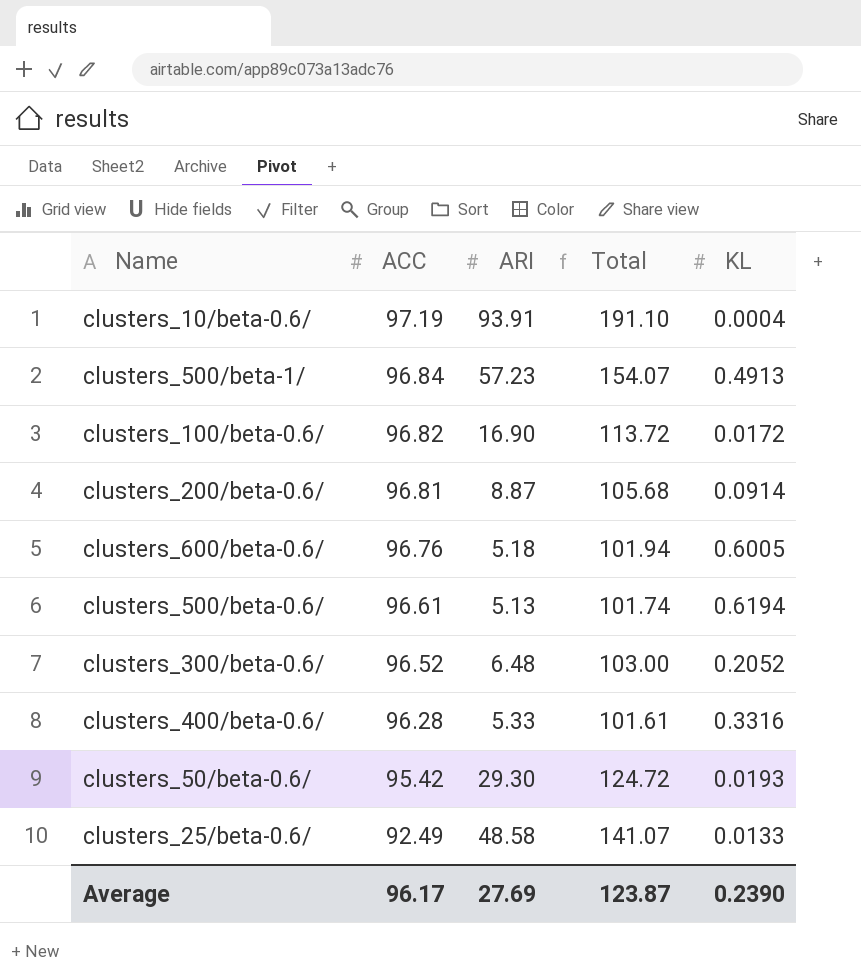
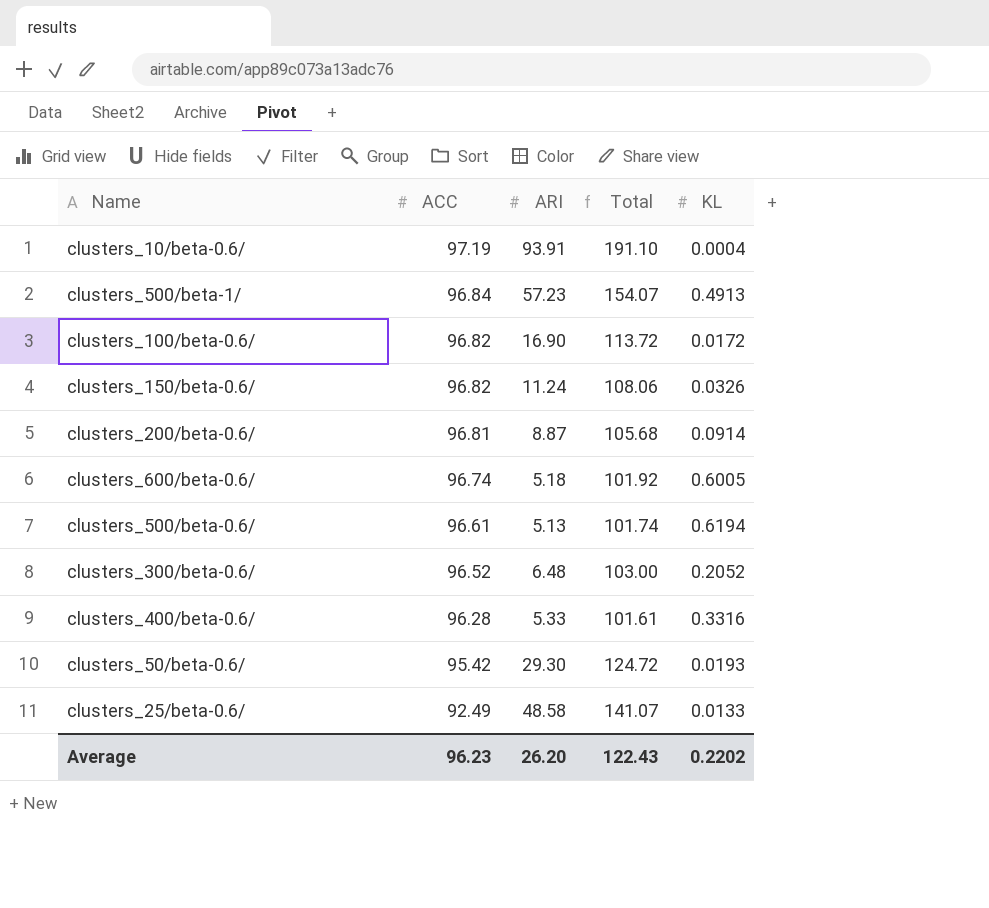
row clusters_150/beta-0.6/: none -> 96.82 | 11.24 | 108.06 | 0.0326
clusters_600/beta-0.6/ | ACC: 96.76 -> 96.74
clusters_600/beta-0.6/ | Total: 101.94 -> 101.92
Average | ACC: 96.17 -> 96.23
Average | ARI: 27.69 -> 26.20
Average | Total: 123.87 -> 122.43
Average | KL: 0.2390 -> 0.2202

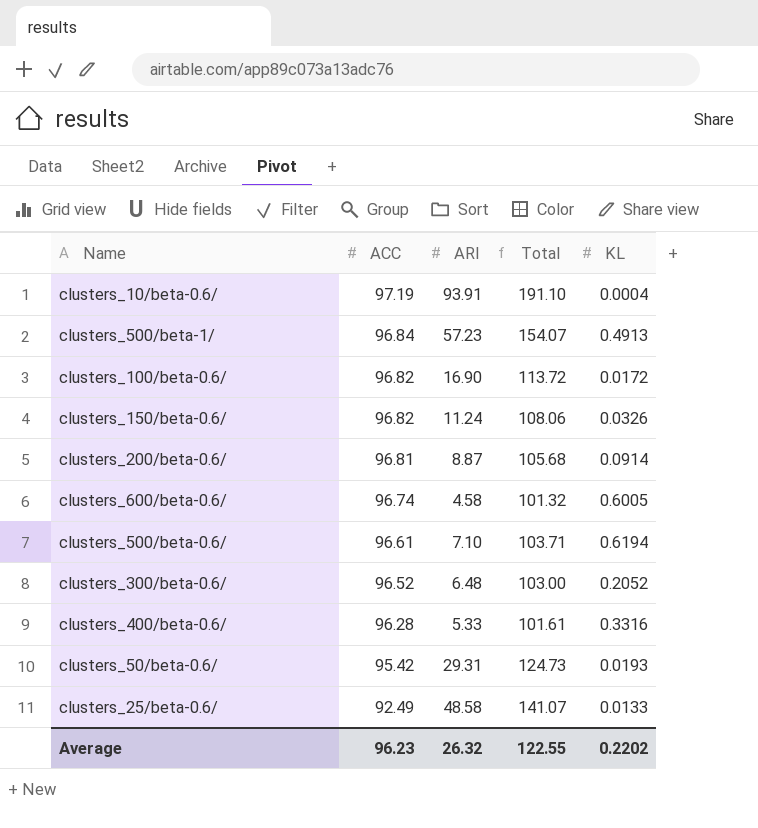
clusters_600/beta-0.6/ | ARI: 5.18 -> 4.58
clusters_600/beta-0.6/ | Total: 101.92 -> 101.32
clusters_500/beta-0.6/ | ARI: 5.13 -> 7.10
clusters_500/beta-0.6/ | Total: 101.74 -> 103.71
clusters_50/beta-0.6/ | ARI: 29.30 -> 29.31
clusters_50/beta-0.6/ | Total: 124.72 -> 124.73
Average | ARI: 26.20 -> 26.32
Average | Total: 122.43 -> 122.55

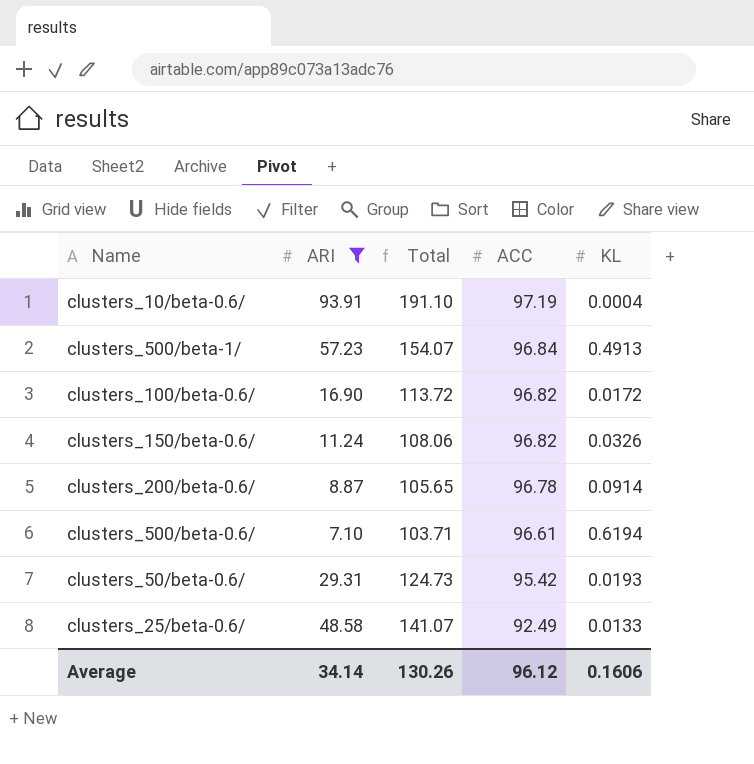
filter: none -> ARI >= 7.10
column ACC | position: 2 -> 4
clusters_200/beta-0.6/ | Total: 105.68 -> 105.65
clusters_200/beta-0.6/ | ACC: 96.81 -> 96.78
Average | ARI: 26.32 -> 34.14
Average | Total: 122.55 -> 130.26
Average | ACC: 96.23 -> 96.12
Average | KL: 0.2202 -> 0.1606

